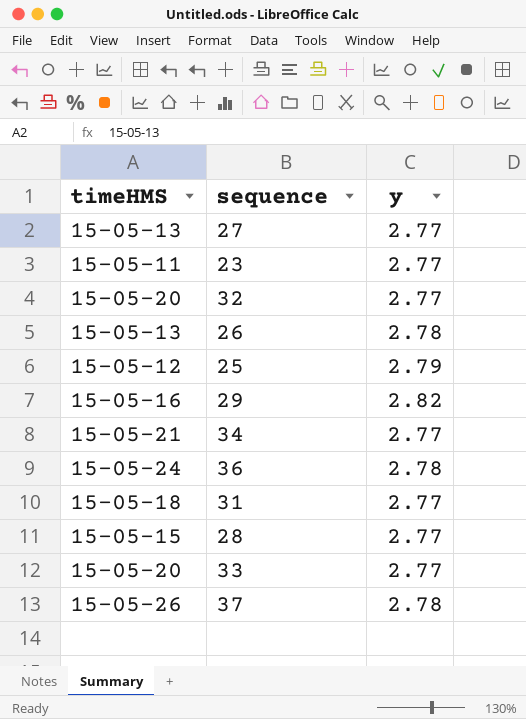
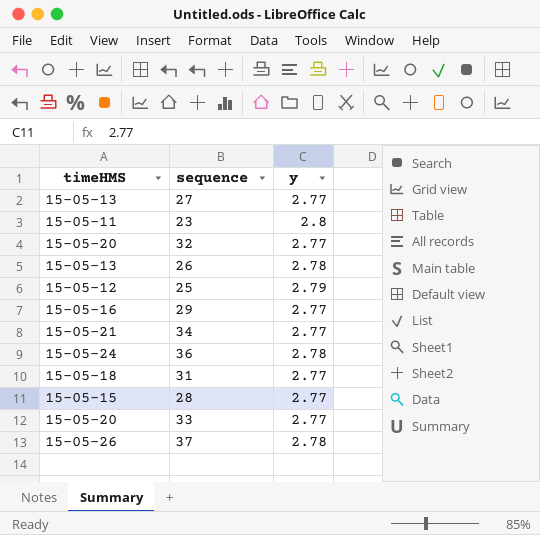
23 | y: 2.77 -> 2.8
29 | y: 2.82 -> 2.77

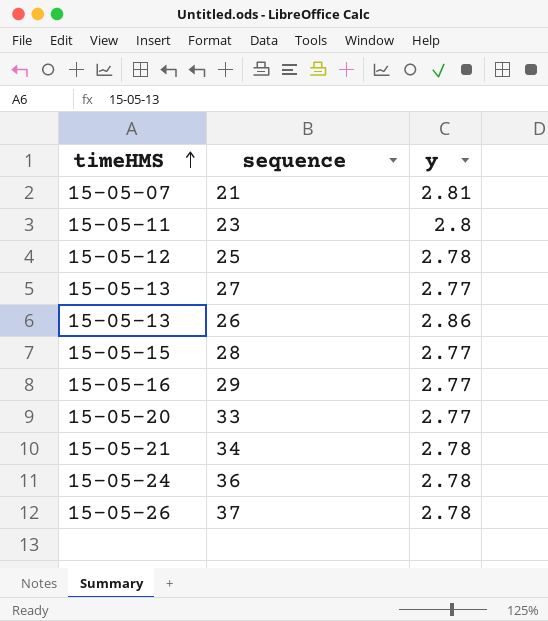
row order: none -> timeHMS ascending
row 32: 15-05-20 | 2.77 -> none
row 31: 15-05-18 | 2.77 -> none
row 21: none -> 15-05-07 | 2.81
25 | y: 2.79 -> 2.78
26 | y: 2.78 -> 2.86
34 | y: 2.77 -> 2.78

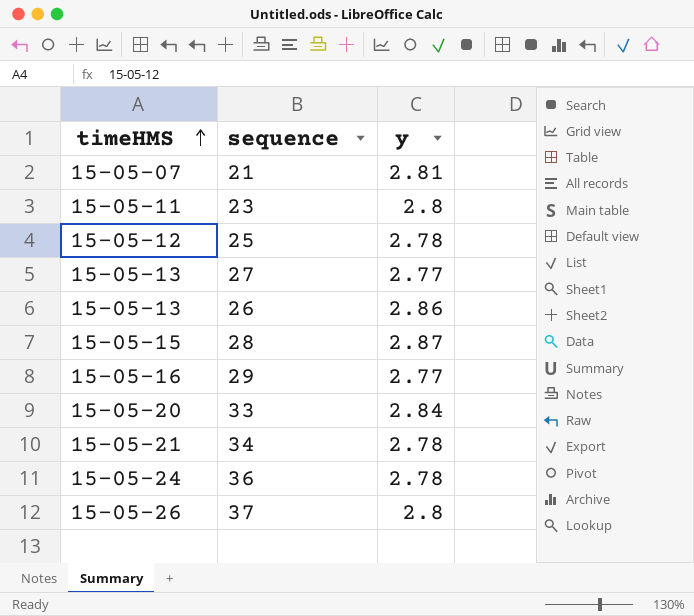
28 | y: 2.77 -> 2.87
33 | y: 2.77 -> 2.84
37 | y: 2.78 -> 2.8

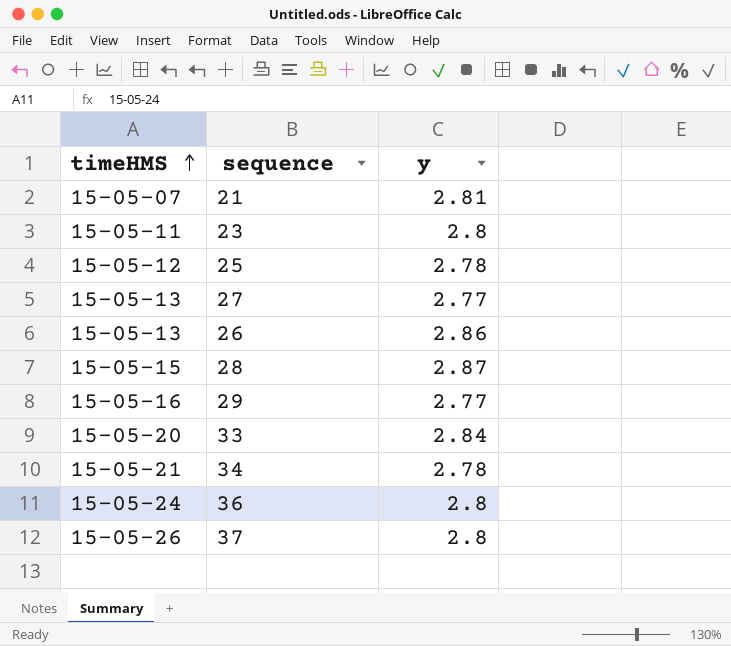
36 | y: 2.78 -> 2.8

